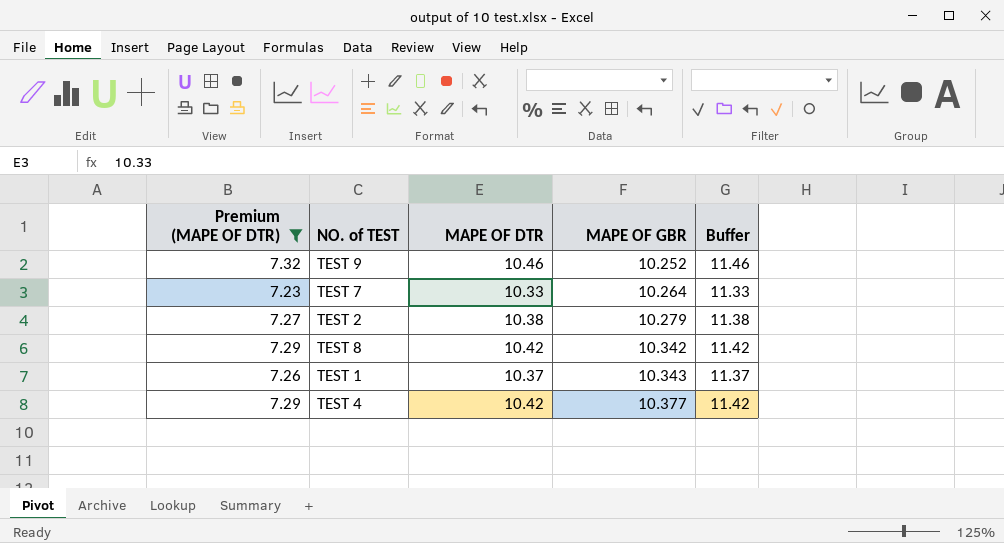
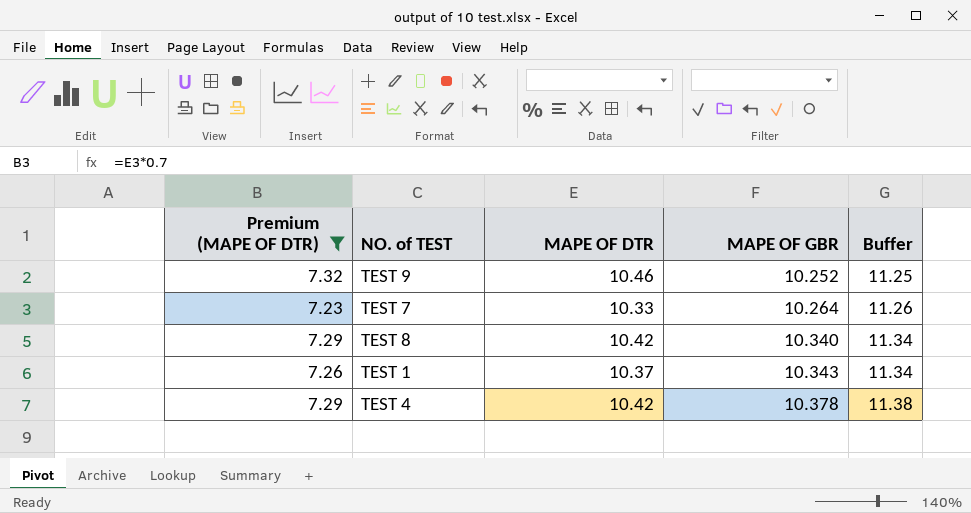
column Buffer | formula: [MAPE OF DTR] + 1 -> [MAPE OF GBR] + 1
row TEST 2: 7.27 | 10.38 | 10.279 | 11.38 -> none
TEST 8 | MAPE OF GBR: 10.342 -> 10.340
TEST 4 | MAPE OF GBR: 10.377 -> 10.378

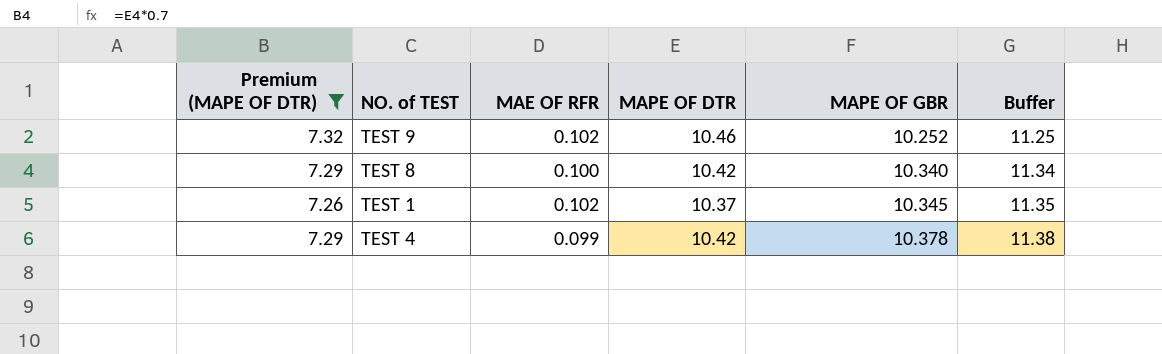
column MAE OF RFR | position: none -> 3
row TEST 7: 7.23 | 10.33 | 10.264 | 11.26 -> none
TEST 1 | MAPE OF GBR: 10.343 -> 10.345
TEST 1 | Buffer: 11.34 -> 11.35

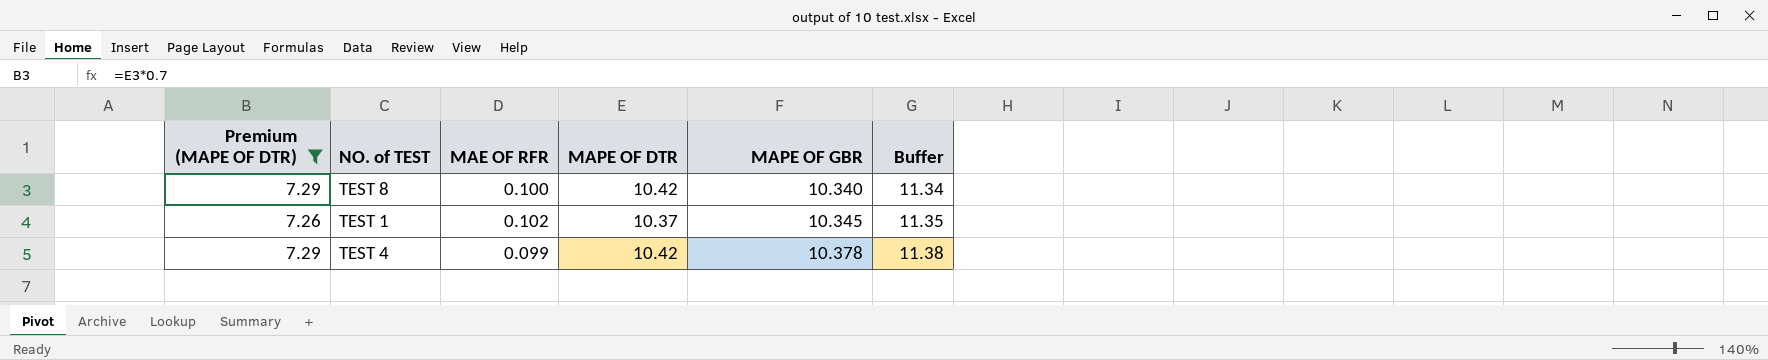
row TEST 9: 7.32 | 0.102 | 10.46 | 10.252 | 11.25 -> none

